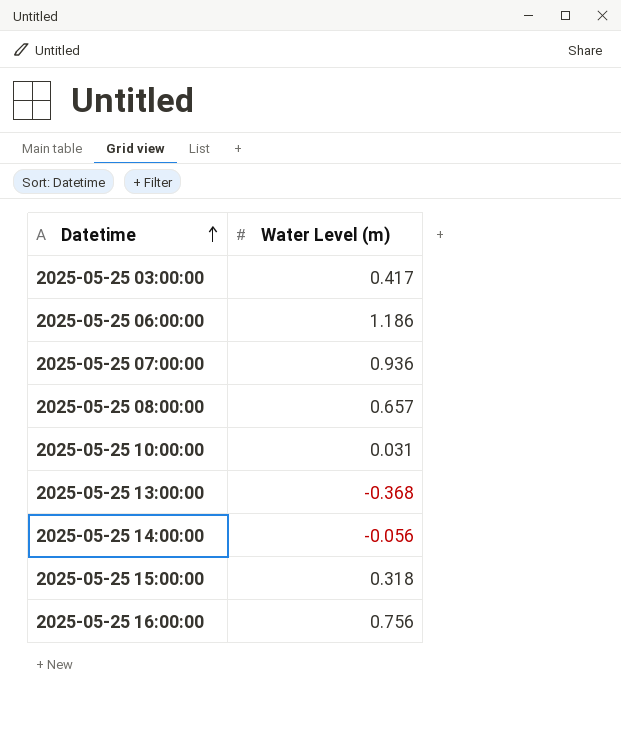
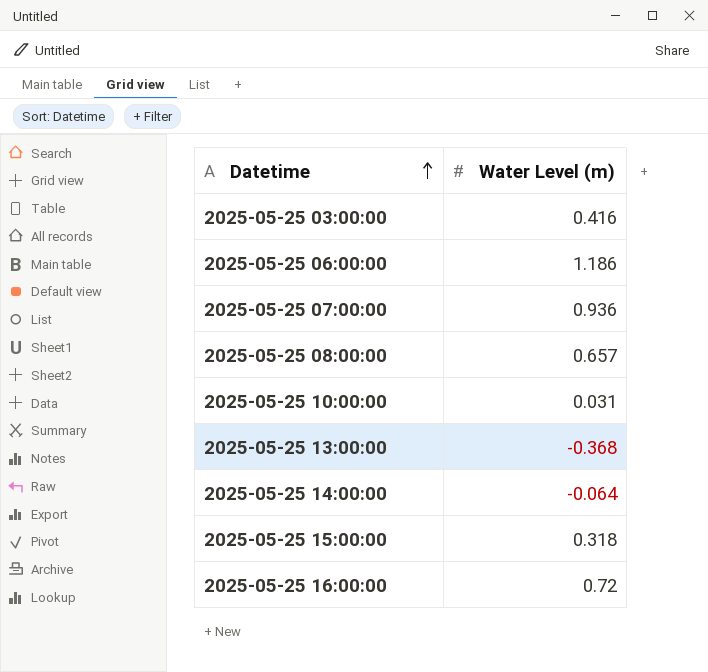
2025-05-25 03:00:00 | Water Level (m): 0.417 -> 0.416
2025-05-25 14:00:00 | Water Level (m): -0.056 -> -0.064
2025-05-25 16:00:00 | Water Level (m): 0.756 -> 0.72

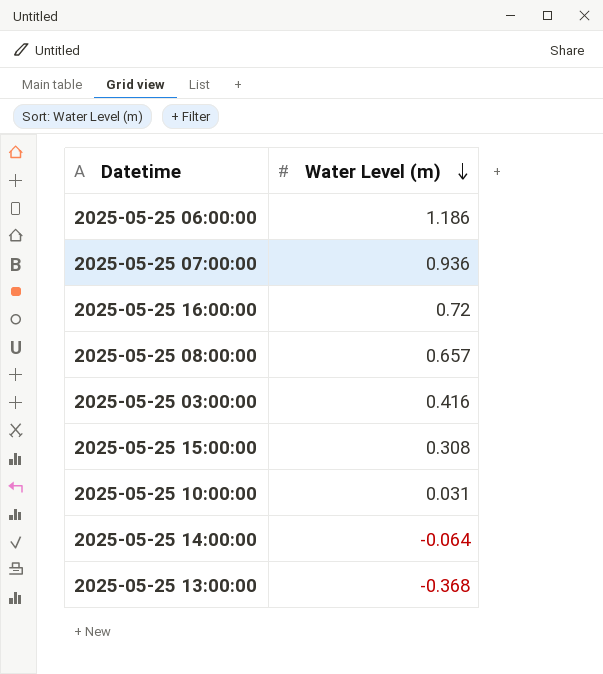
row order: Datetime ascending -> Water Level (m) descending
2025-05-25 15:00:00 | Water Level (m): 0.318 -> 0.308

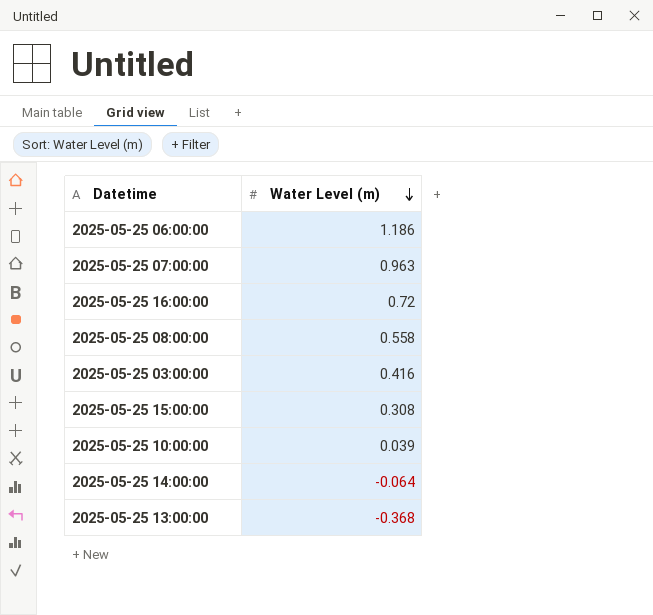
2025-05-25 07:00:00 | Water Level (m): 0.936 -> 0.963
2025-05-25 08:00:00 | Water Level (m): 0.657 -> 0.558
2025-05-25 10:00:00 | Water Level (m): 0.031 -> 0.039

